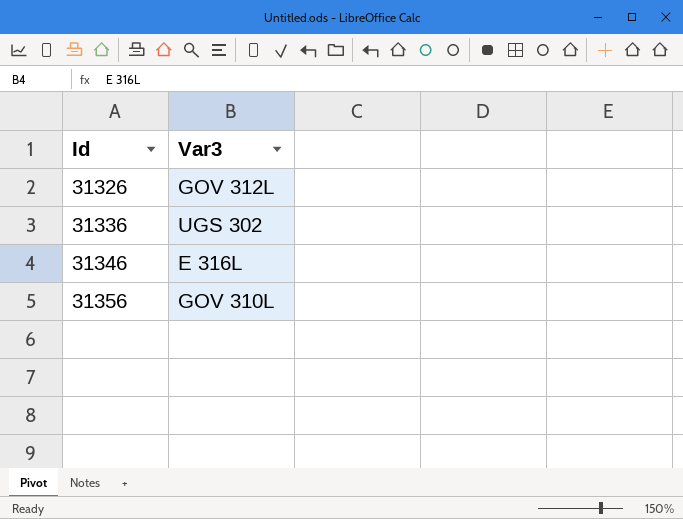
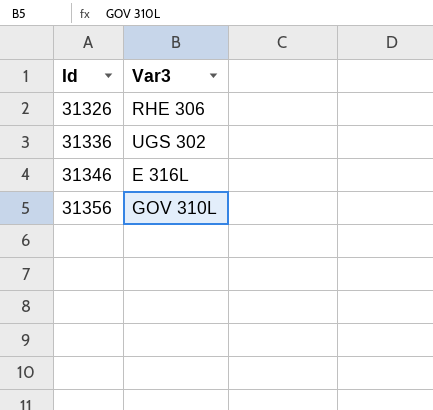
31326 | Var3: GOV 312L -> RHE 306

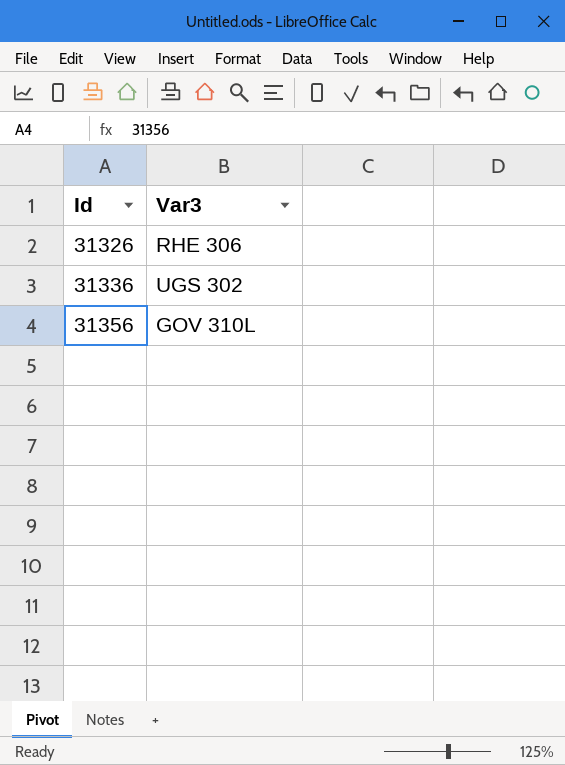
row 31346: E 316L -> none

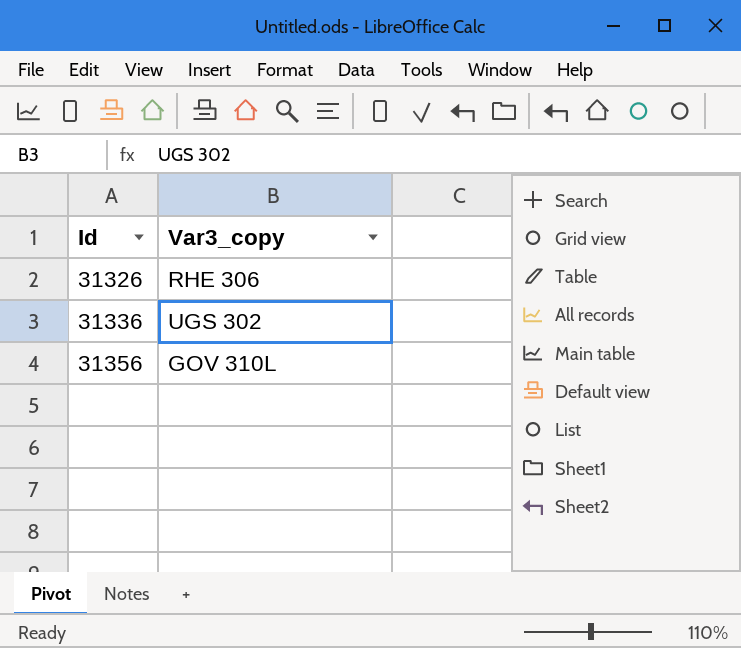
column name: Var3 -> Var3_copy

